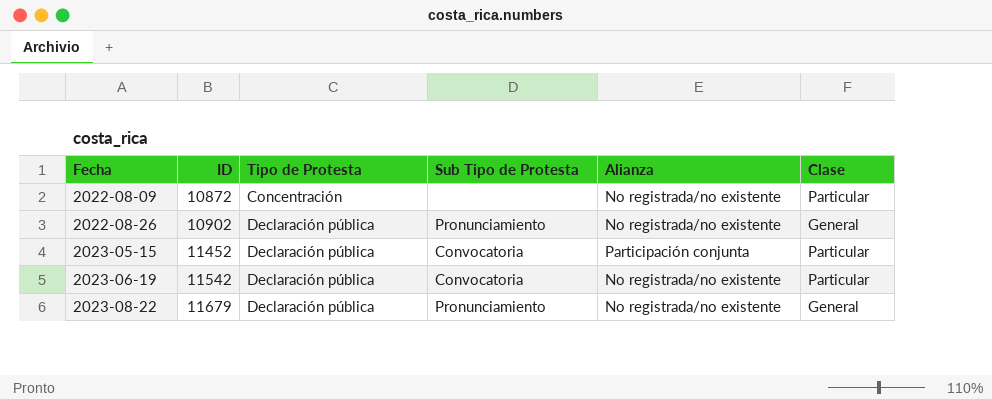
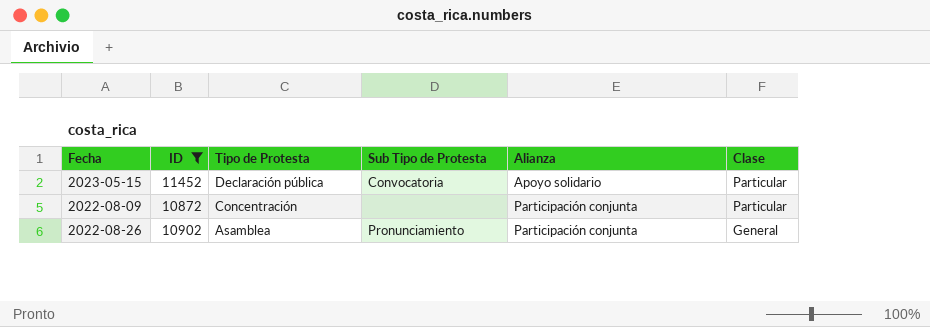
filter: none -> ID <= 11452
row order: Fecha ascending -> Tipo de Protesta descending
2023-05-15 | Alianza: Participación conjunta -> Apoyo solidario
2022-08-09 | Alianza: No registrada/no existente -> Participación conjunta
2022-08-26 | Tipo de Protesta: Declaración pública -> Asamblea
2022-08-26 | Alianza: No registrada/no existente -> Participación conjunta

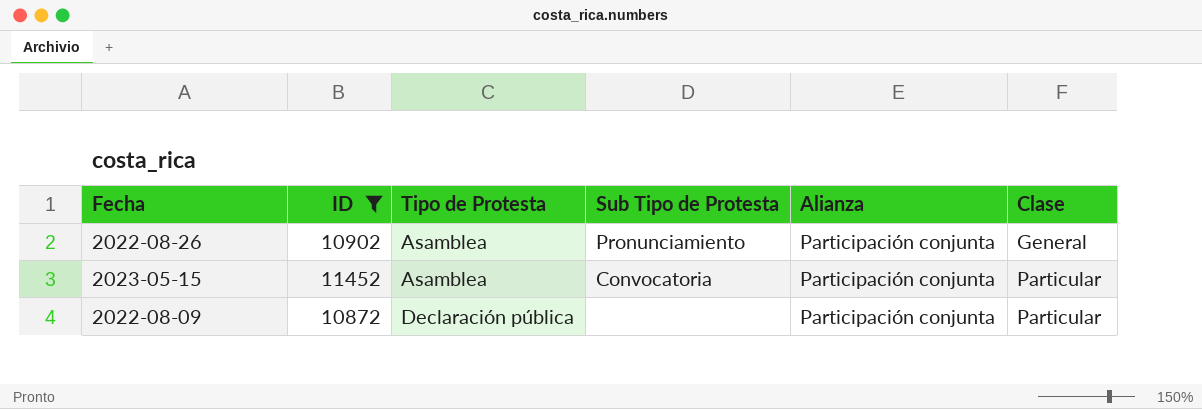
row order: Tipo de Protesta descending -> Tipo de Protesta ascending
2023-05-15 | Tipo de Protesta: Declaración pública -> Asamblea
2023-05-15 | Alianza: Apoyo solidario -> Participación conjunta
2022-08-09 | Tipo de Protesta: Concentración -> Declaración pública

